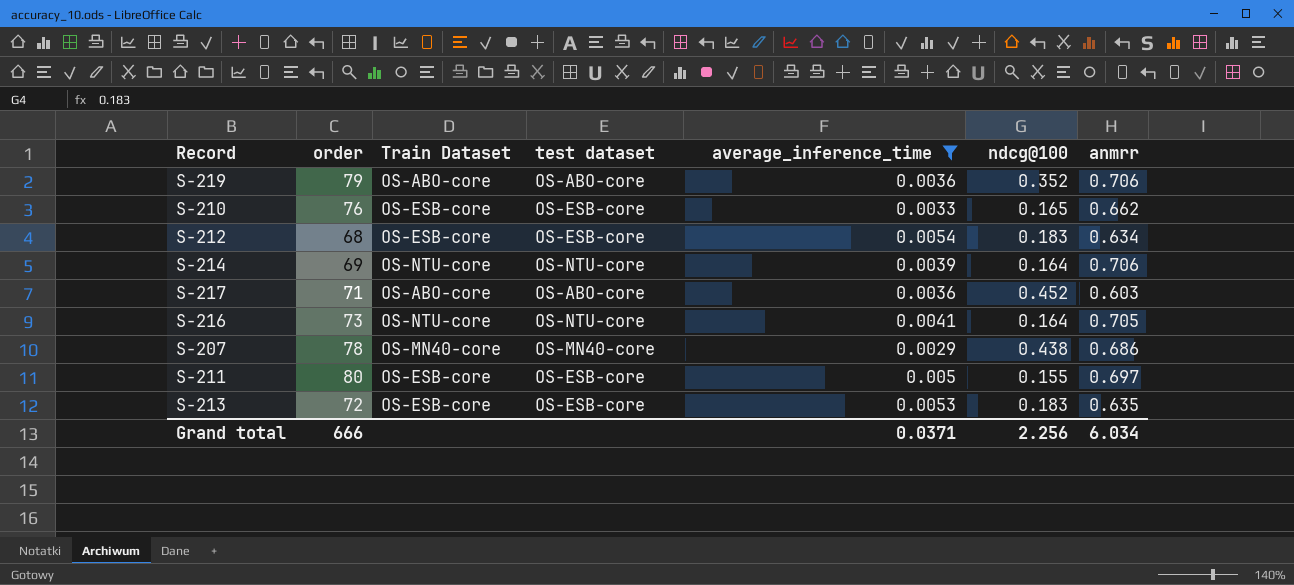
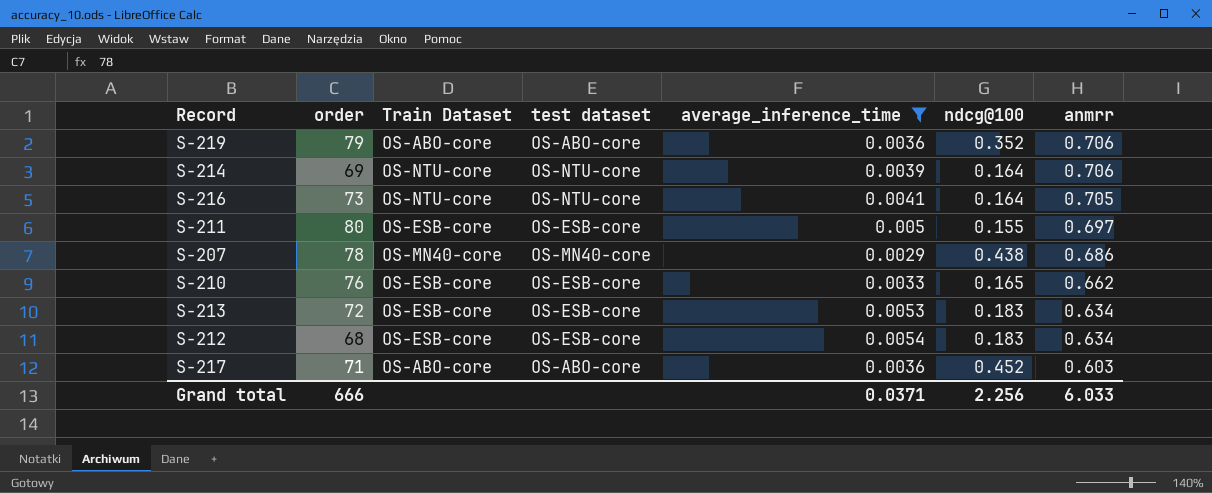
row order: none -> anmrr descending
S-213 | anmrr: 0.635 -> 0.634
Grand total | anmrr: 6.034 -> 6.033

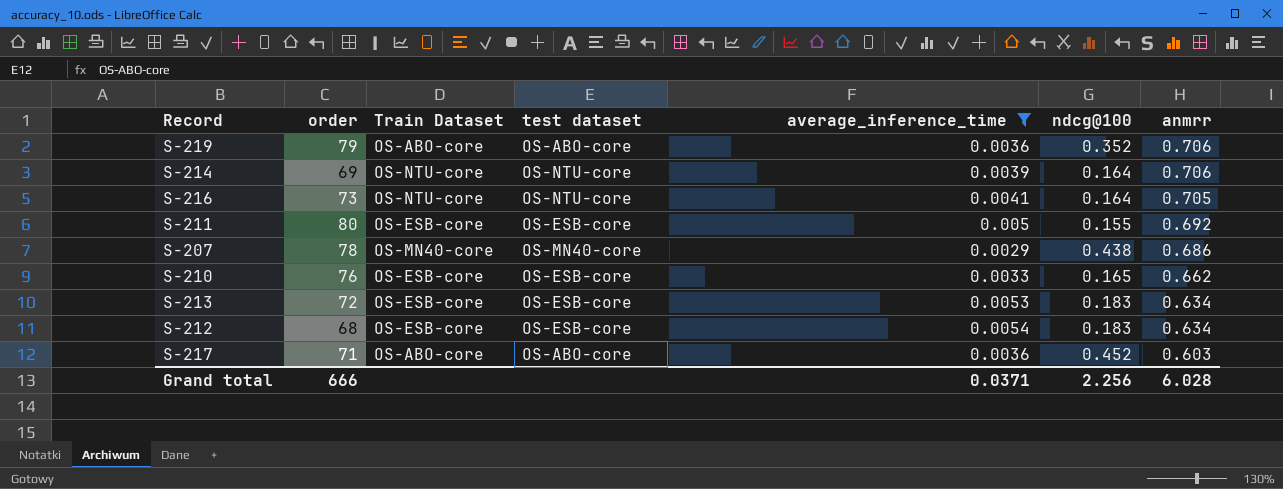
S-211 | anmrr: 0.697 -> 0.692
Grand total | anmrr: 6.033 -> 6.028

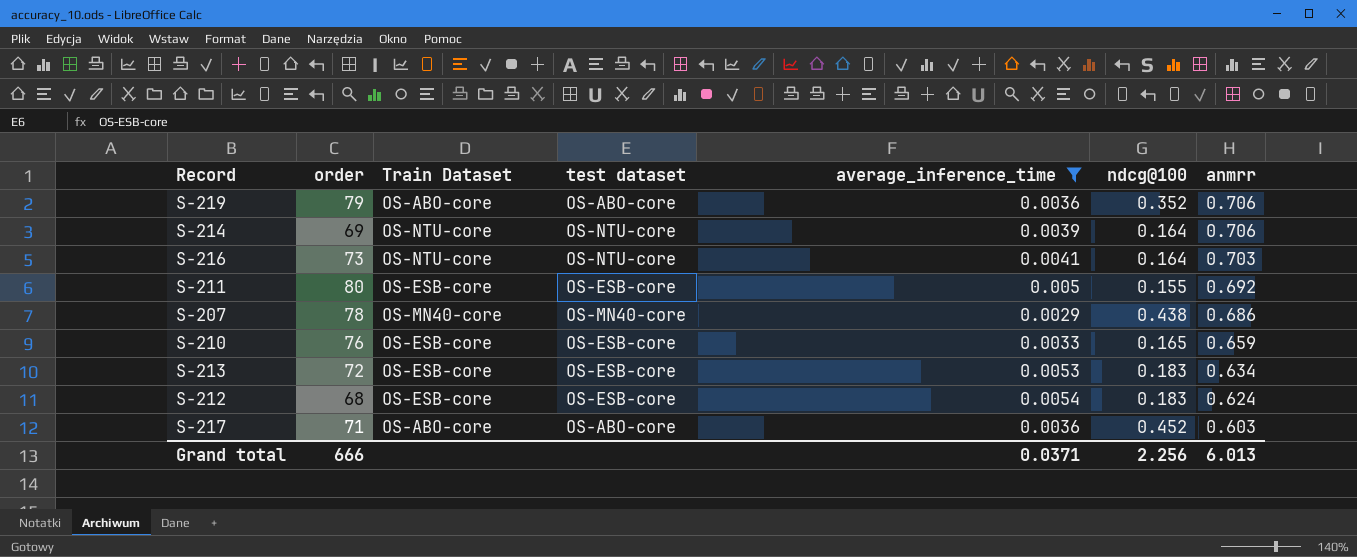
S-216 | anmrr: 0.705 -> 0.703
S-210 | anmrr: 0.662 -> 0.659
S-212 | anmrr: 0.634 -> 0.624
Grand total | anmrr: 6.028 -> 6.013

